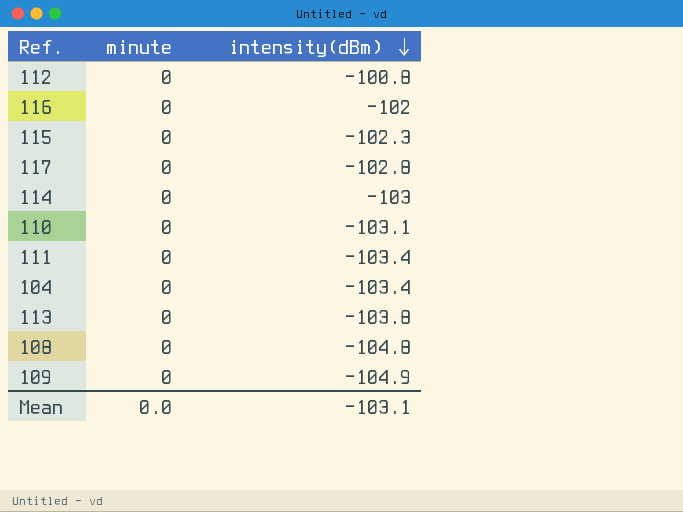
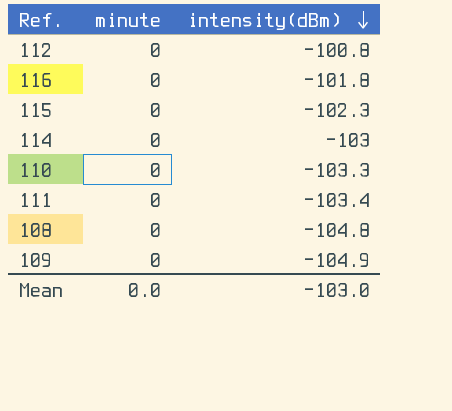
row 117: 0 | -102.8 -> none
row 104: 0 | -103.4 -> none
row 113: 0 | -103.8 -> none
116 | intensity(dBm): -102 -> -101.8
110 | intensity(dBm): -103.1 -> -103.3
Mean | intensity(dBm): -103.1 -> -103.0

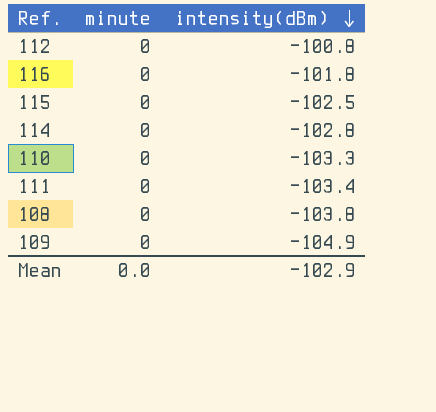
115 | intensity(dBm): -102.3 -> -102.5
114 | intensity(dBm): -103 -> -102.8
108 | intensity(dBm): -104.8 -> -103.8
Mean | intensity(dBm): -103.0 -> -102.9

